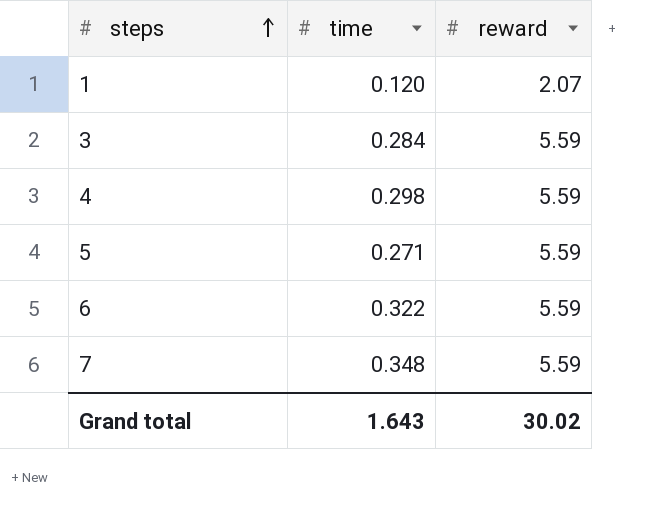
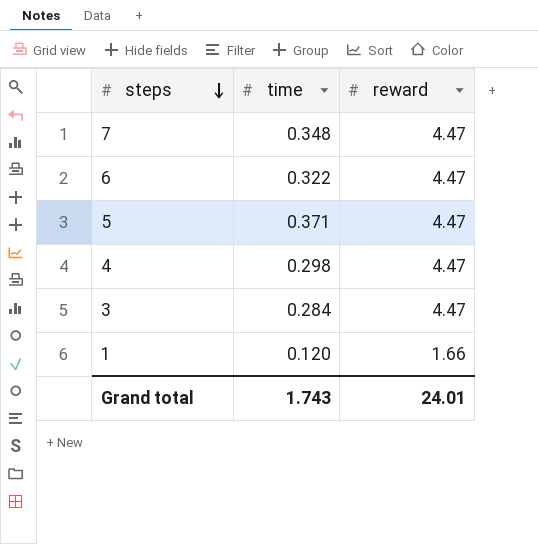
row order: steps ascending -> steps descending
7 | reward: 5.59 -> 4.47
6 | reward: 5.59 -> 4.47
5 | time: 0.271 -> 0.371
5 | reward: 5.59 -> 4.47
4 | reward: 5.59 -> 4.47
3 | reward: 5.59 -> 4.47
1 | reward: 2.07 -> 1.66
Grand total | time: 1.643 -> 1.743
Grand total | reward: 30.02 -> 24.01

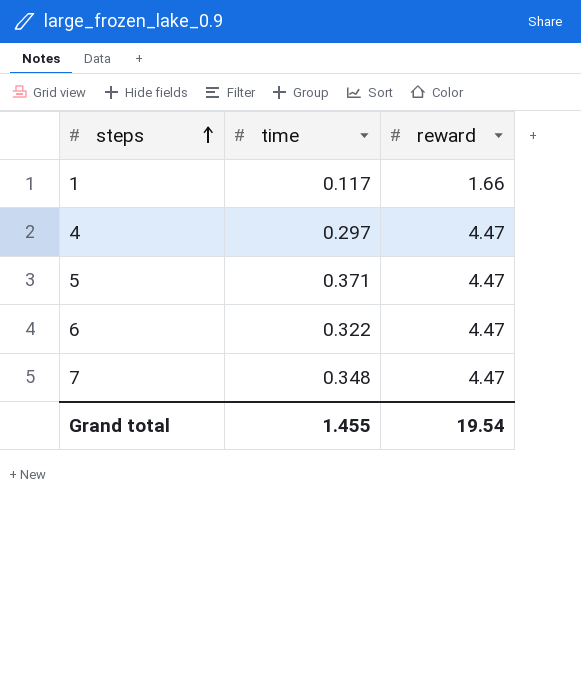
row order: steps descending -> steps ascending
row 3: 0.284 | 4.47 -> none
1 | time: 0.120 -> 0.117
4 | time: 0.298 -> 0.297
Grand total | time: 1.743 -> 1.455
Grand total | reward: 24.01 -> 19.54

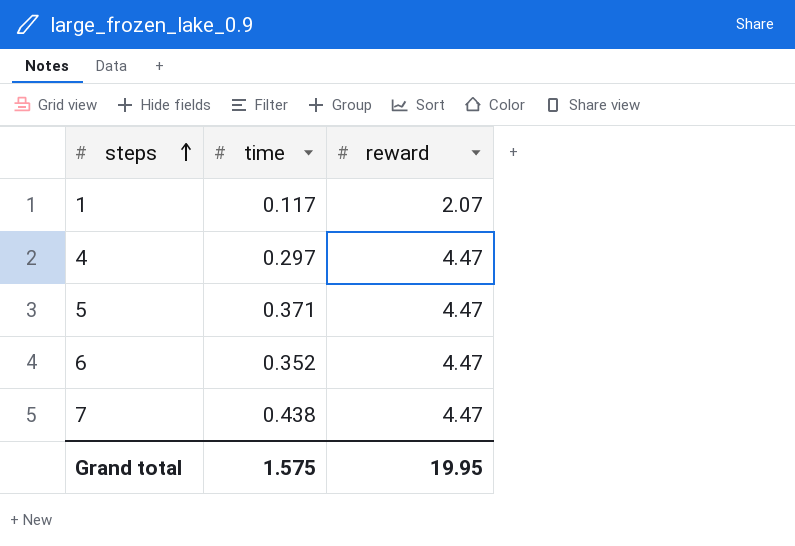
1 | reward: 1.66 -> 2.07
6 | time: 0.322 -> 0.352
7 | time: 0.348 -> 0.438
Grand total | time: 1.455 -> 1.575
Grand total | reward: 19.54 -> 19.95

